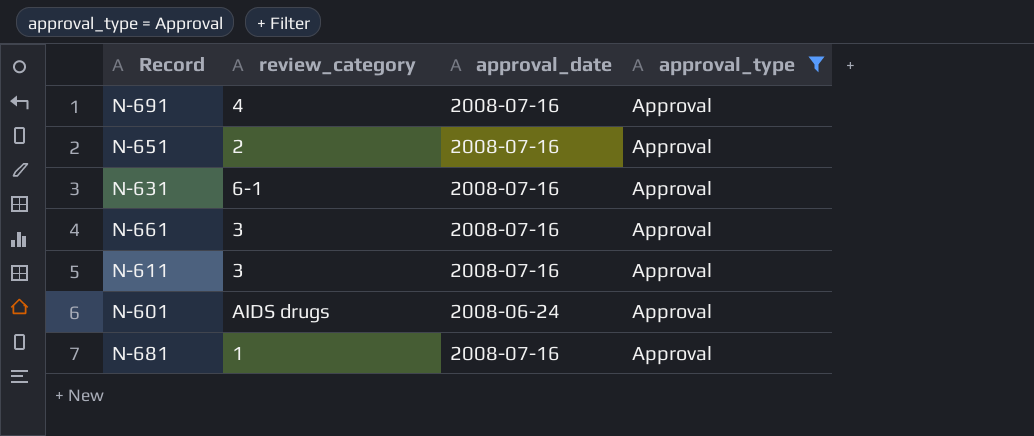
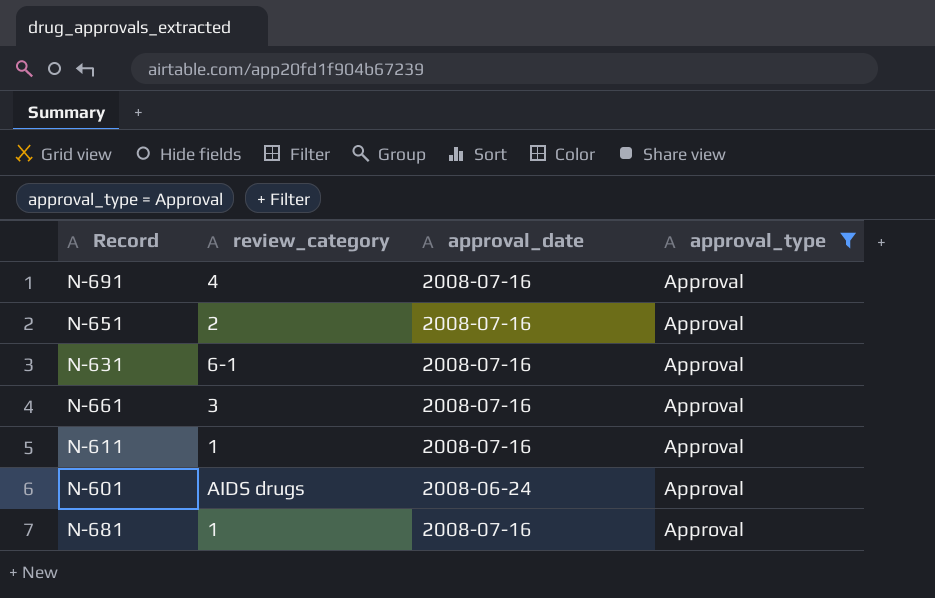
N-611 | review_category: 3 -> 1

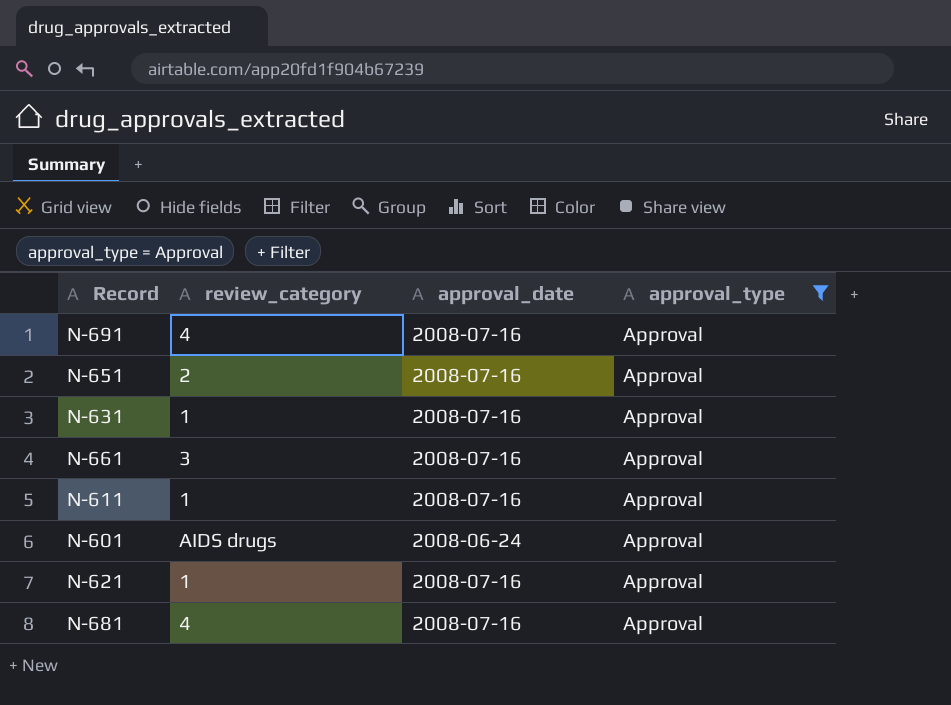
N-631 | review_category: 6-1 -> 1
row N-621: none -> 1 | 2008-07-16 | Approval
N-681 | review_category: 1 -> 4

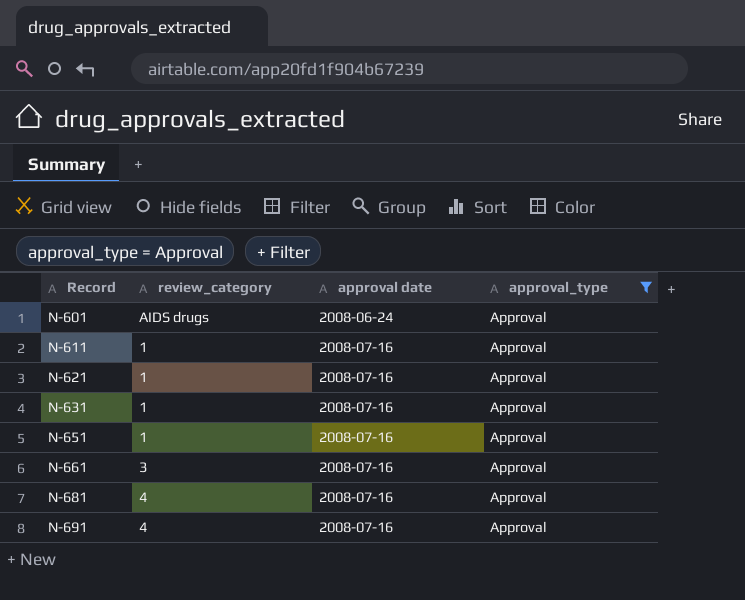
row order: none -> Record ascending
column name: approval_date -> approval date
N-651 | review_category: 2 -> 1

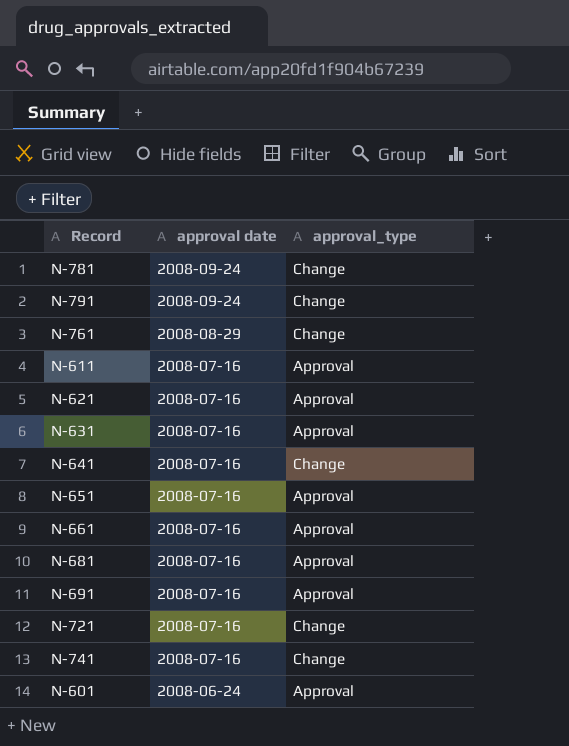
filter: approval_type = Approval -> none
row order: Record ascending -> approval date descending
column review_category | position: 2 -> none

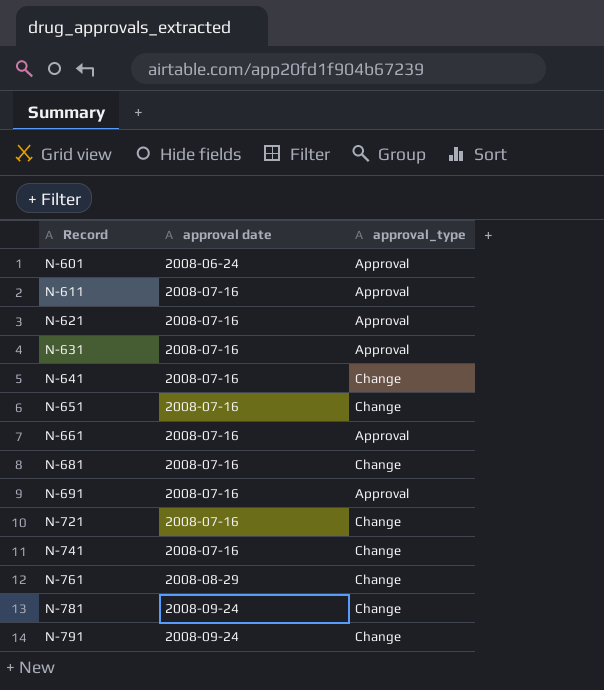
row order: approval date descending -> Record ascending
N-651 | approval_type: Approval -> Change
N-681 | approval_type: Approval -> Change

